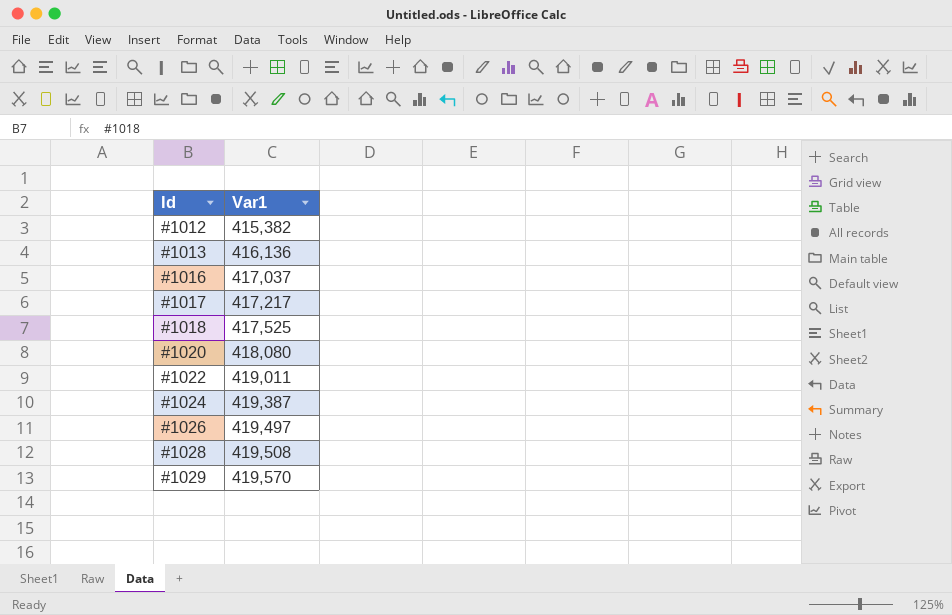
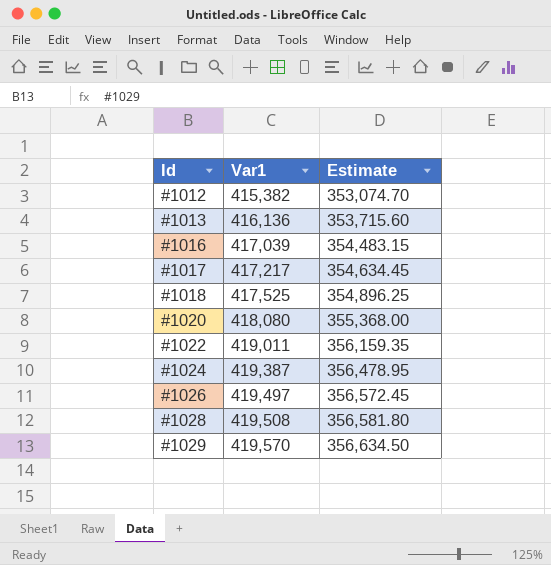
column Estimate | formula: none -> [Var1] * 0.85
#1016 | Var1: 417,037 -> 417,039

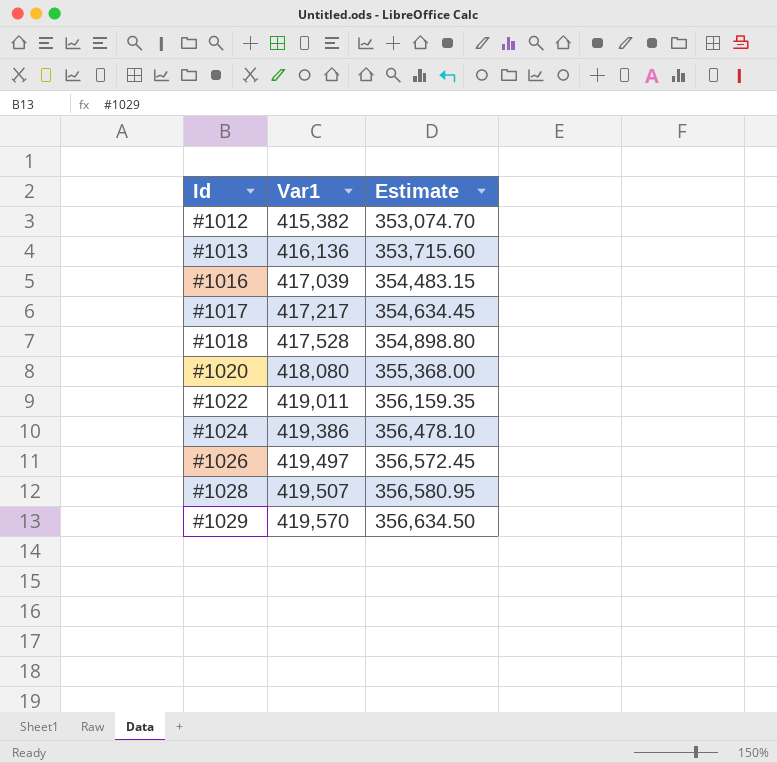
#1018 | Var1: 417,525 -> 417,528
#1018 | Estimate: 354,896.25 -> 354,898.80
#1024 | Var1: 419,387 -> 419,386
#1024 | Estimate: 356,478.95 -> 356,478.10
#1028 | Var1: 419,508 -> 419,507
#1028 | Estimate: 356,581.80 -> 356,580.95

